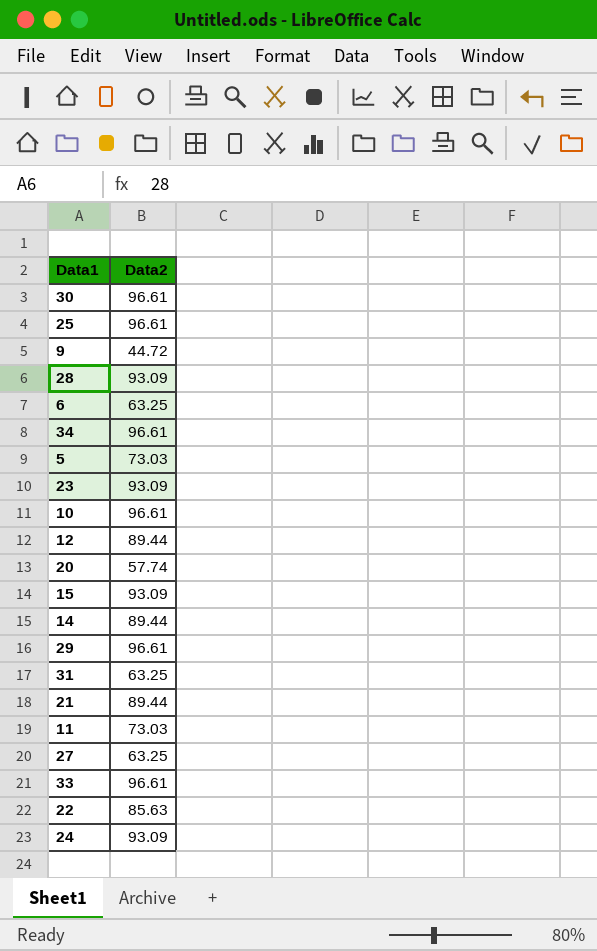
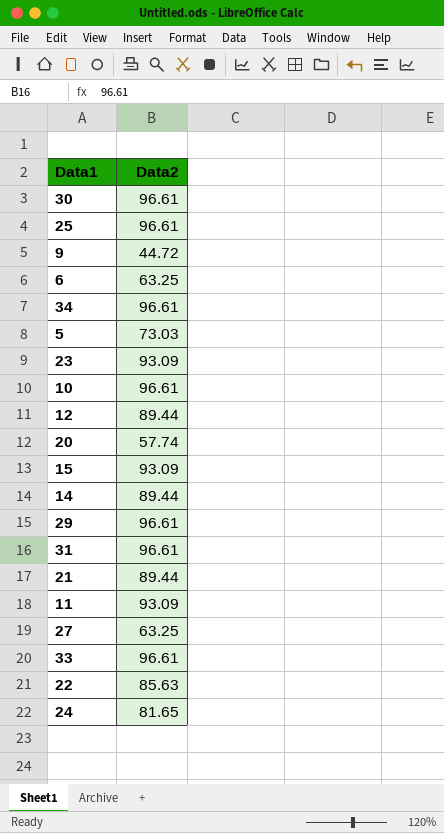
row 28: 93.09 -> none
31 | Data2: 63.25 -> 96.61
11 | Data2: 73.03 -> 93.09
24 | Data2: 93.09 -> 81.65

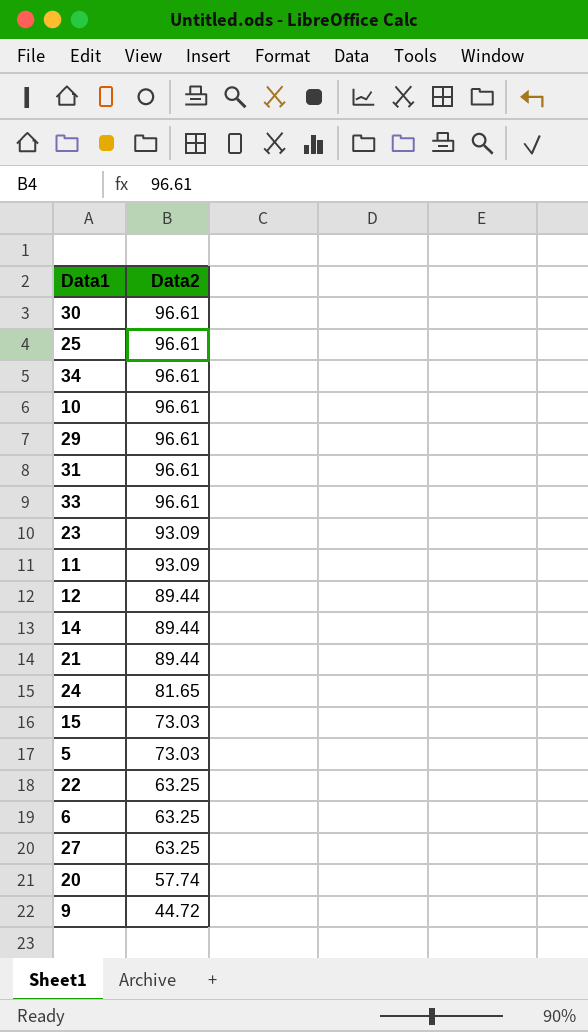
row order: none -> Data2 descending
15 | Data2: 93.09 -> 73.03
22 | Data2: 85.63 -> 63.25

